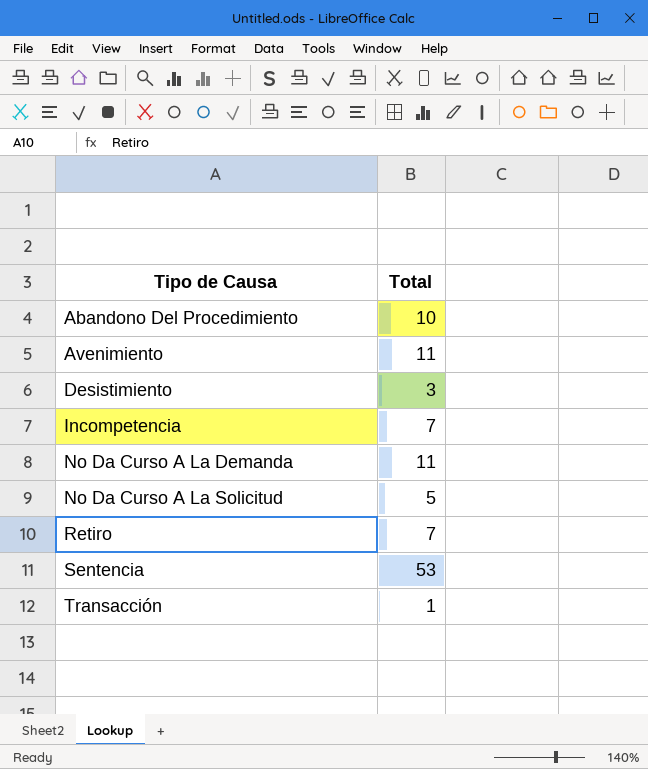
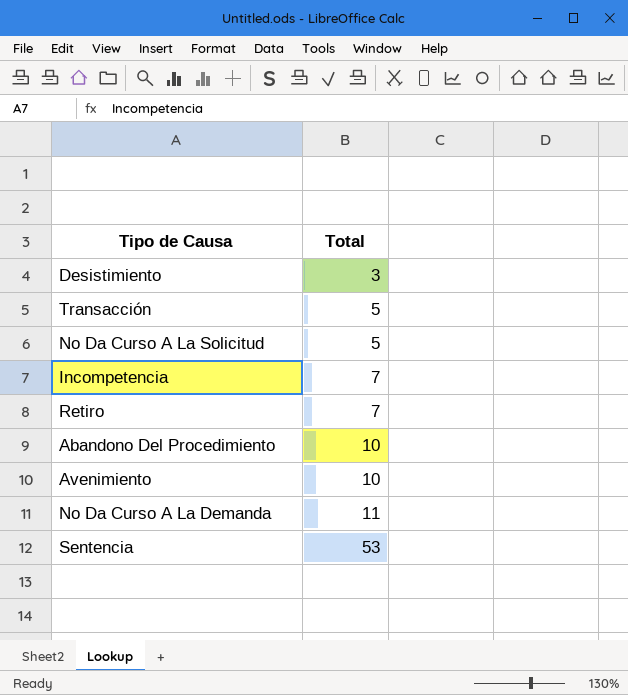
row order: Tipo de Causa ascending -> Total ascending
Transacción | Total: 1 -> 5
Avenimiento | Total: 11 -> 10

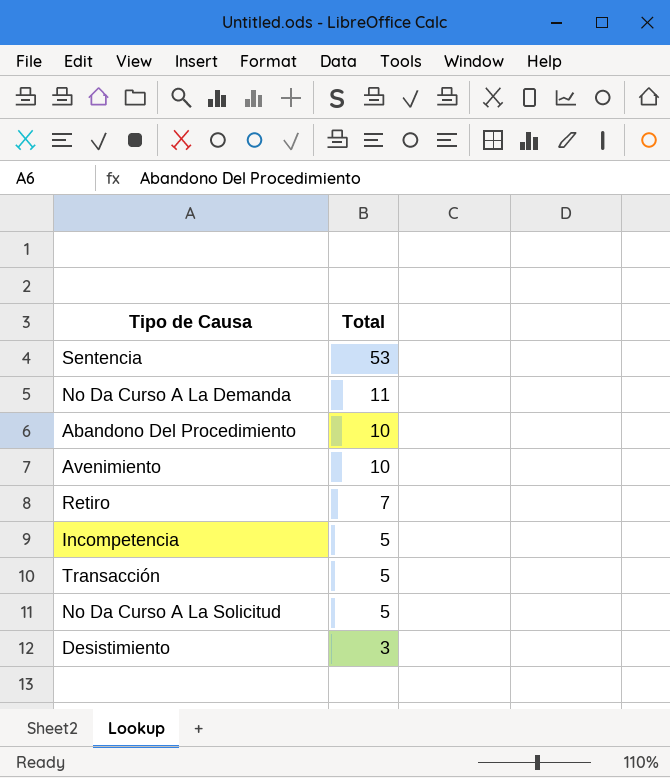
row order: Total ascending -> Total descending
Incompetencia | Total: 7 -> 5

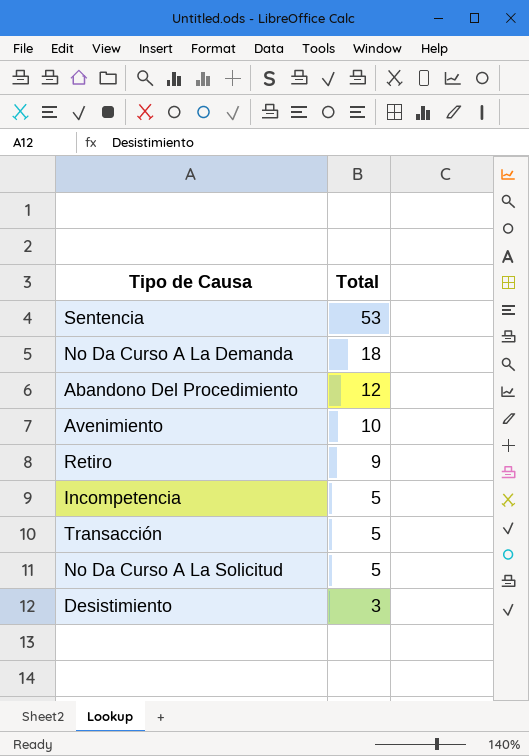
No Da Curso A La Demanda | Total: 11 -> 18
Abandono Del Procedimiento | Total: 10 -> 12
Retiro | Total: 7 -> 9

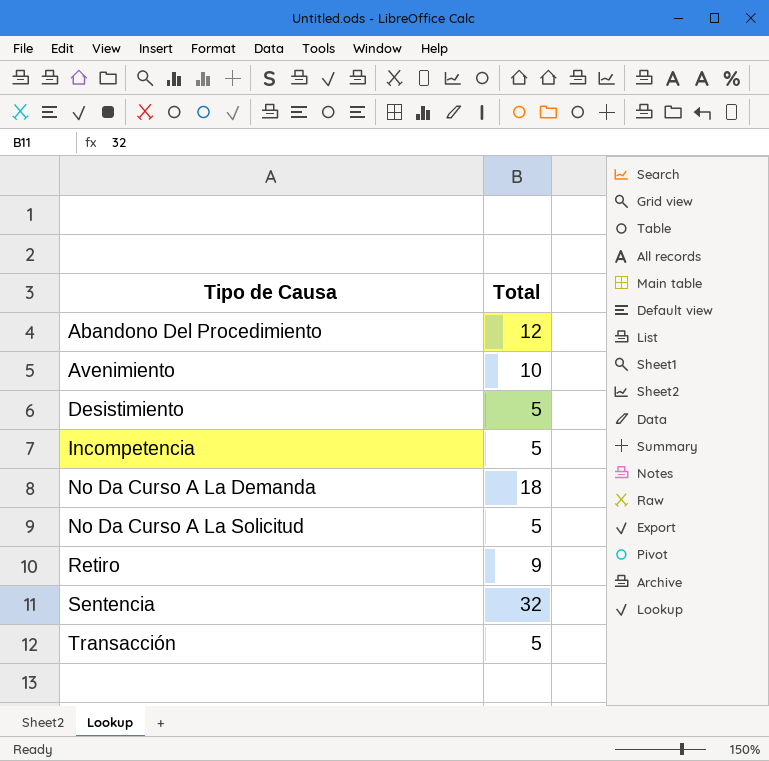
row order: Total descending -> Tipo de Causa ascending
Desistimiento | Total: 3 -> 5
Sentencia | Total: 53 -> 32

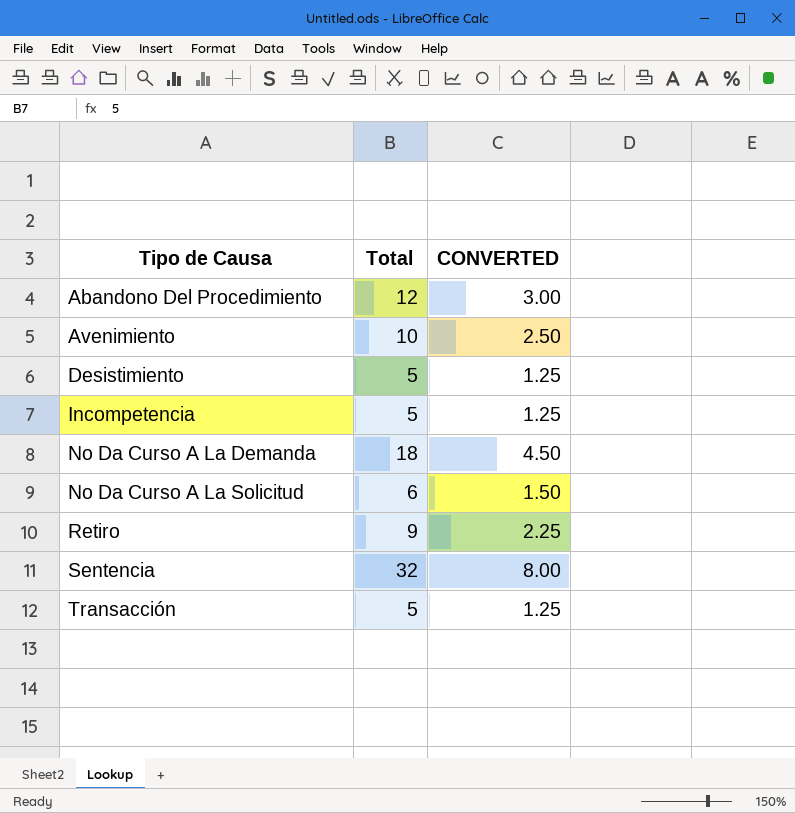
column CONVERTED | formula: none -> [Total] * 0.25
No Da Curso A La Solicitud | Total: 5 -> 6

